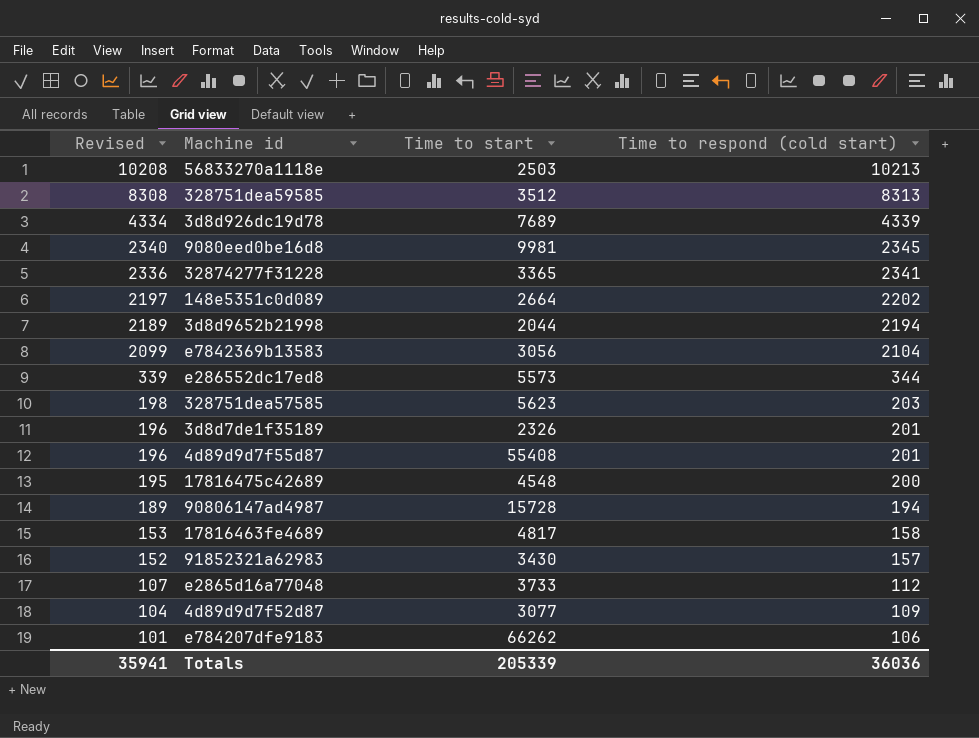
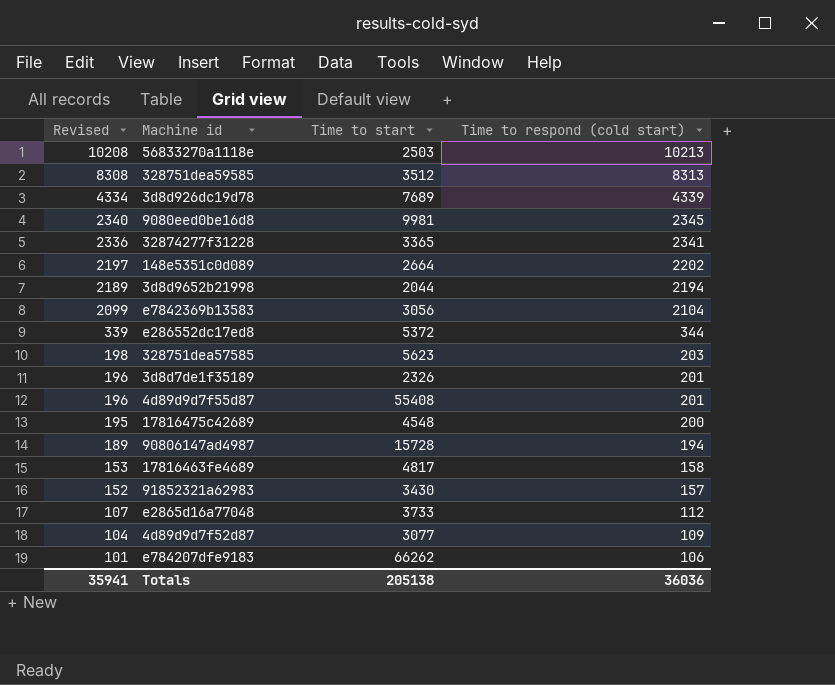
e286552dc17ed8 | Time to start: 5573 -> 5372
Totals | Time to start: 205339 -> 205138

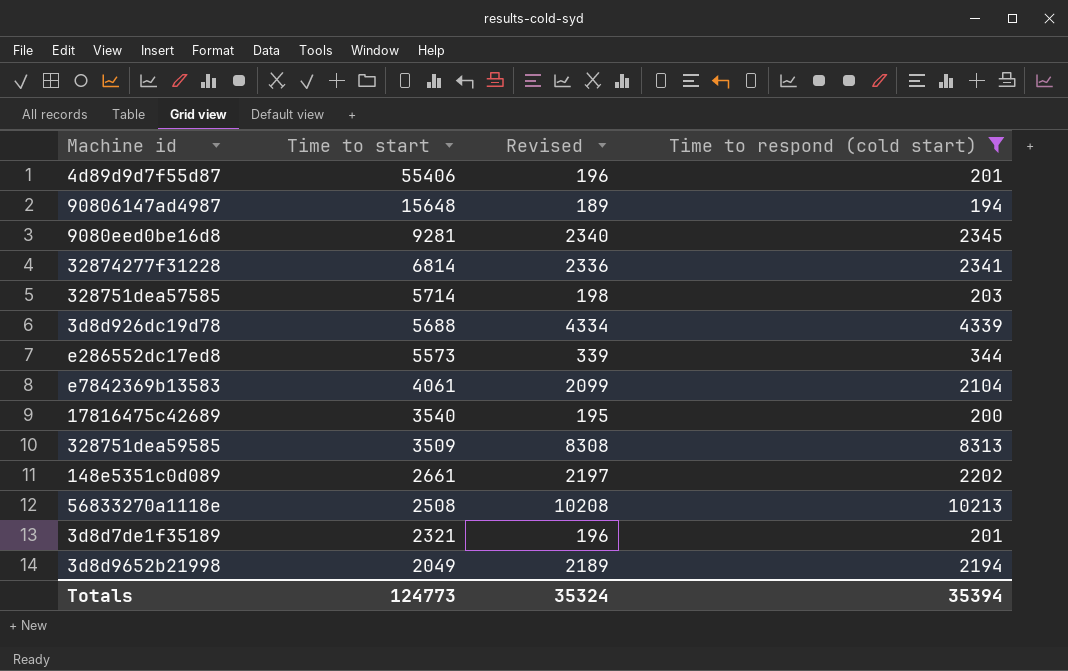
filter: none -> Time to respond (cold start) >= 194
row order: Revised descending -> Time to start descending
column Revised | position: 1 -> 3
4d89d9d7f55d87 | Time to start: 55408 -> 55406
90806147ad4987 | Time to start: 15728 -> 15648
9080eed0be16d8 | Time to start: 9981 -> 9281
32874277f31228 | Time to start: 3365 -> 6814
328751dea57585 | Time to start: 5623 -> 5714
3d8d926dc19d78 | Time to start: 7689 -> 5688
e286552dc17ed8 | Time to start: 5372 -> 5573
e7842369b13583 | Time to start: 3056 -> 4061
17816475c42689 | Time to start: 4548 -> 3540
328751dea59585 | Time to start: 3512 -> 3509
148e5351c0d089 | Time to start: 2664 -> 2661
56833270a1118e | Time to start: 2503 -> 2508
3d8d7de1f35189 | Time to start: 2326 -> 2321
3d8d9652b21998 | Time to start: 2044 -> 2049
Totals | Time to start: 205138 -> 124773
Totals | Revised: 35941 -> 35324
Totals | Time to respond (cold start): 36036 -> 35394

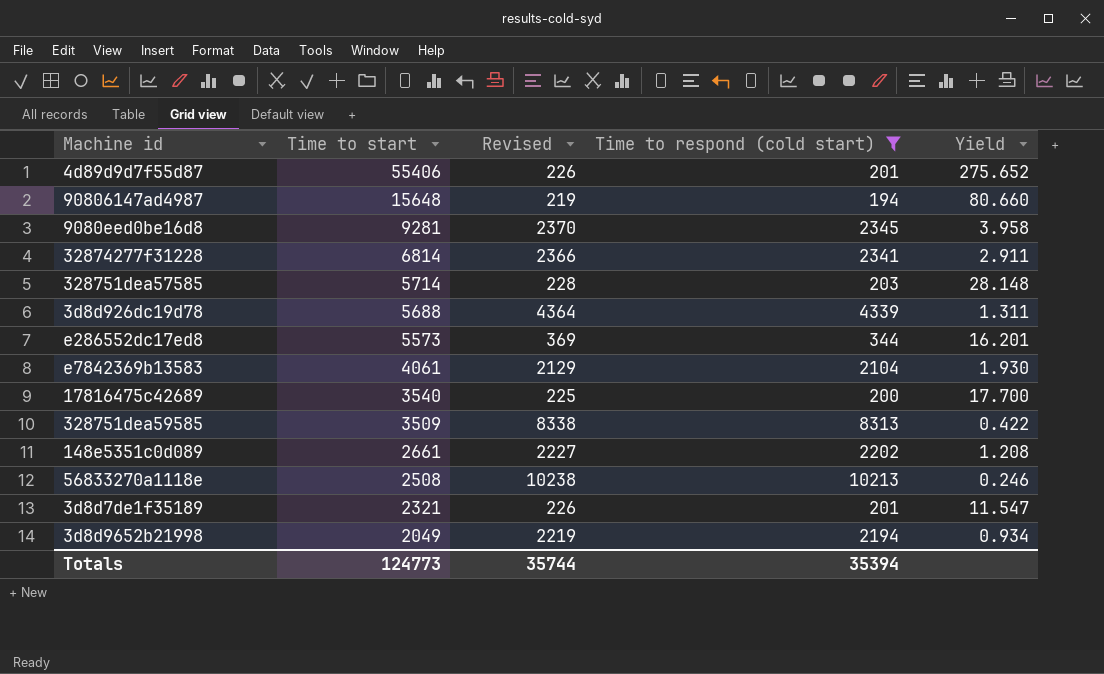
column Revised | formula: [Time to respond (cold start)] - 5 -> [Time to respond (cold start)] + 25
column Yield | formula: none -> [Time to start] / [Time to respond (cold start)]
Totals | Revised: 35324 -> 35744

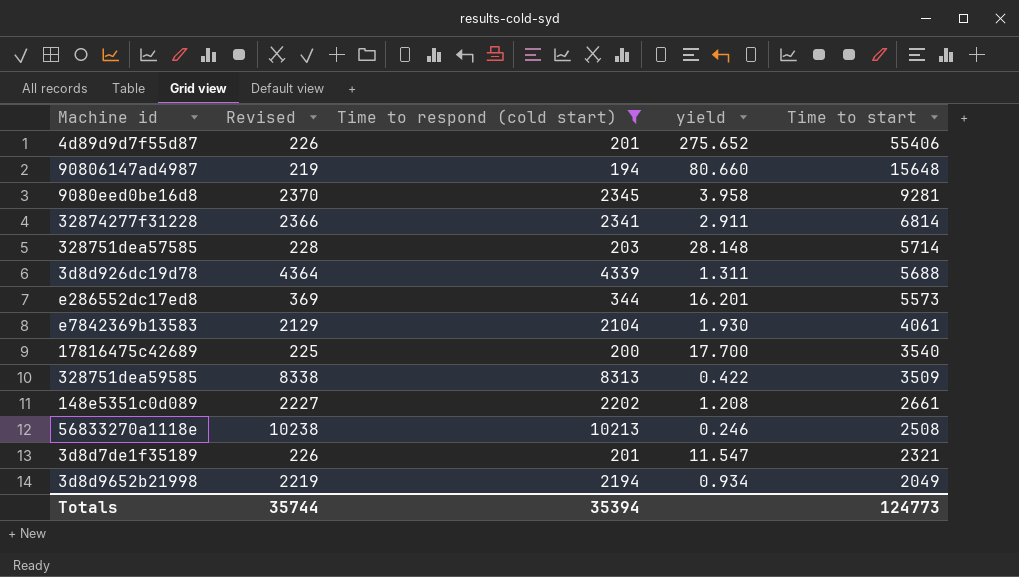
column name: Yield -> yield
column Time to start | position: 2 -> 5

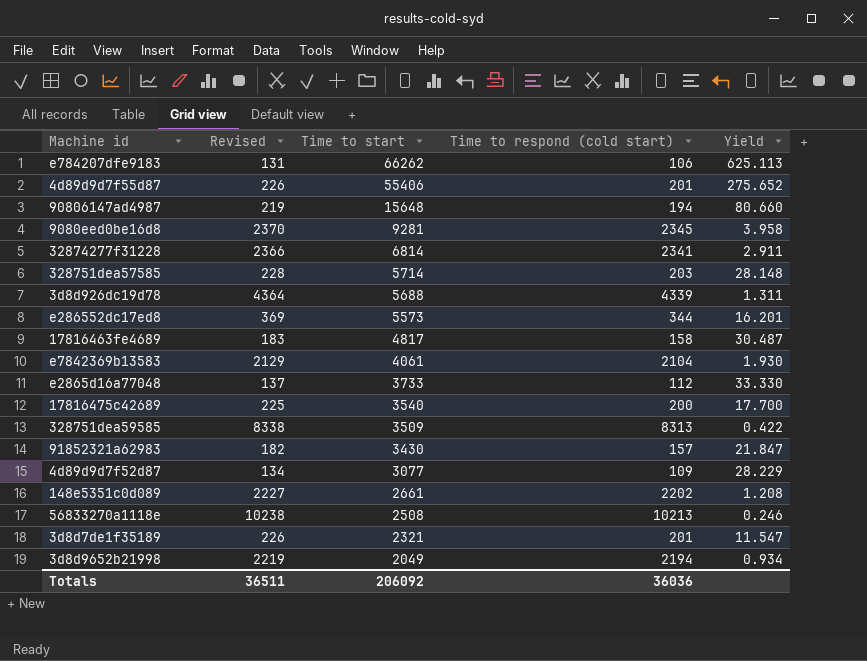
filter: Time to respond (cold start) >= 194 -> none
column Time to start | position: 5 -> 3
column name: yield -> Yield
Totals | Revised: 35744 -> 36511
Totals | Time to start: 124773 -> 206092
Totals | Time to respond (cold start): 35394 -> 36036

